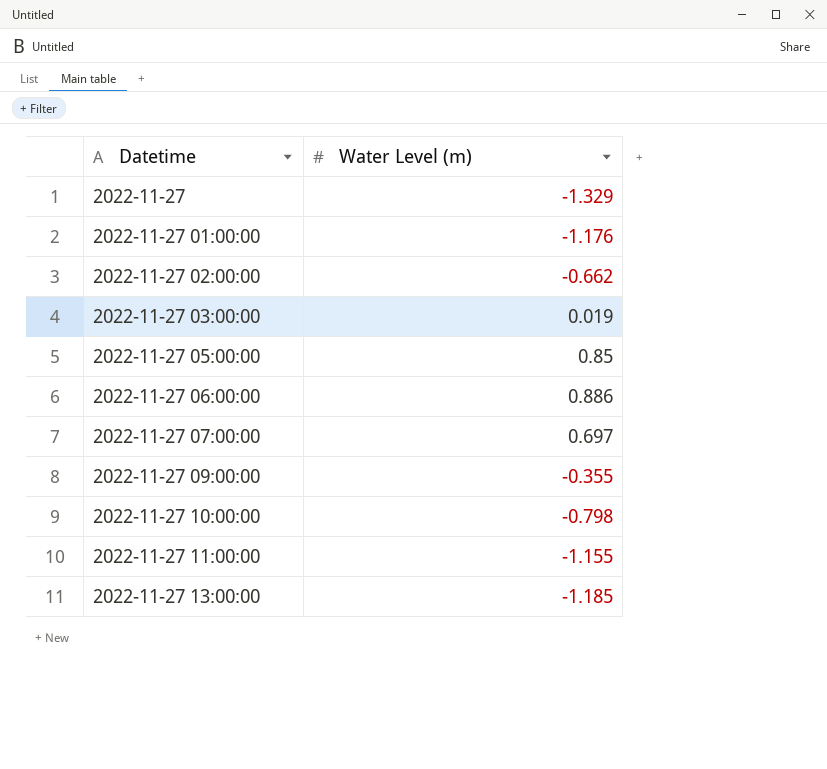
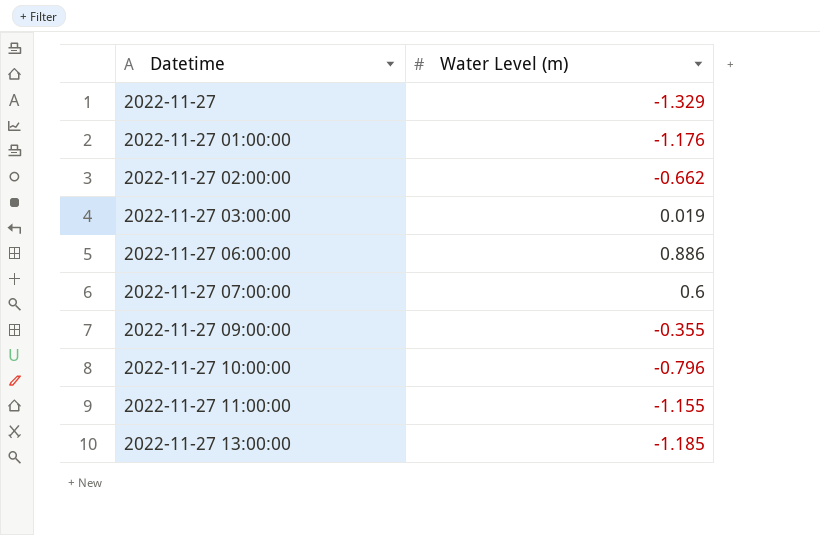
row 2022-11-27 05:00:00: 0.85 -> none
2022-11-27 07:00:00 | Water Level (m): 0.697 -> 0.6
2022-11-27 10:00:00 | Water Level (m): -0.798 -> -0.796

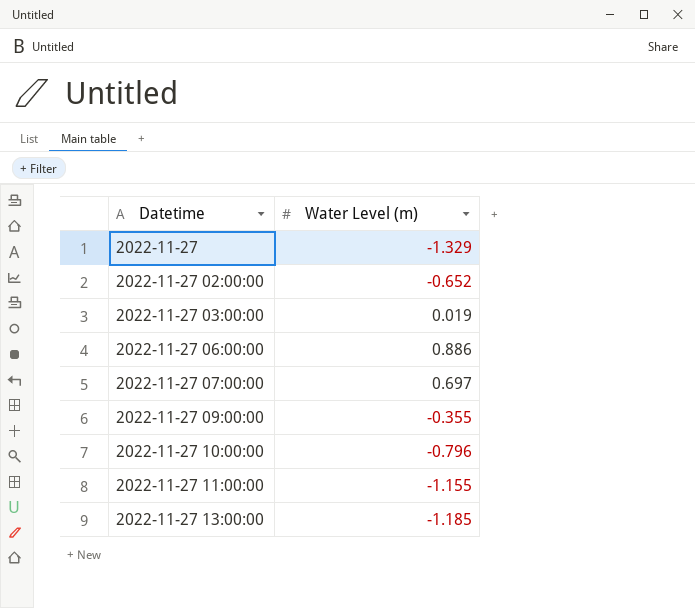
row 2022-11-27 01:00:00: -1.176 -> none
2022-11-27 02:00:00 | Water Level (m): -0.662 -> -0.652
2022-11-27 07:00:00 | Water Level (m): 0.6 -> 0.697

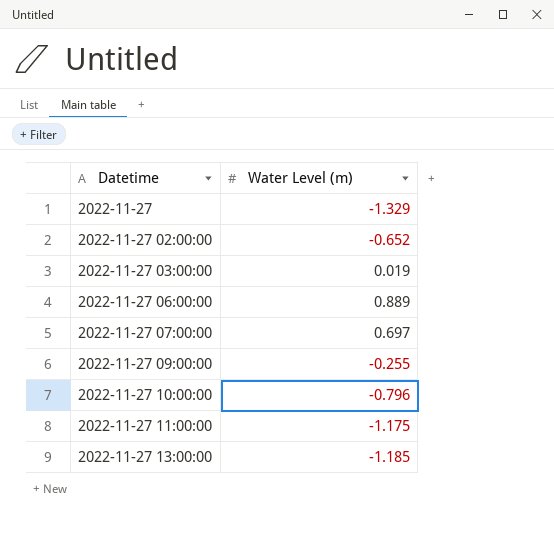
2022-11-27 06:00:00 | Water Level (m): 0.886 -> 0.889
2022-11-27 09:00:00 | Water Level (m): -0.355 -> -0.255
2022-11-27 11:00:00 | Water Level (m): -1.155 -> -1.175

